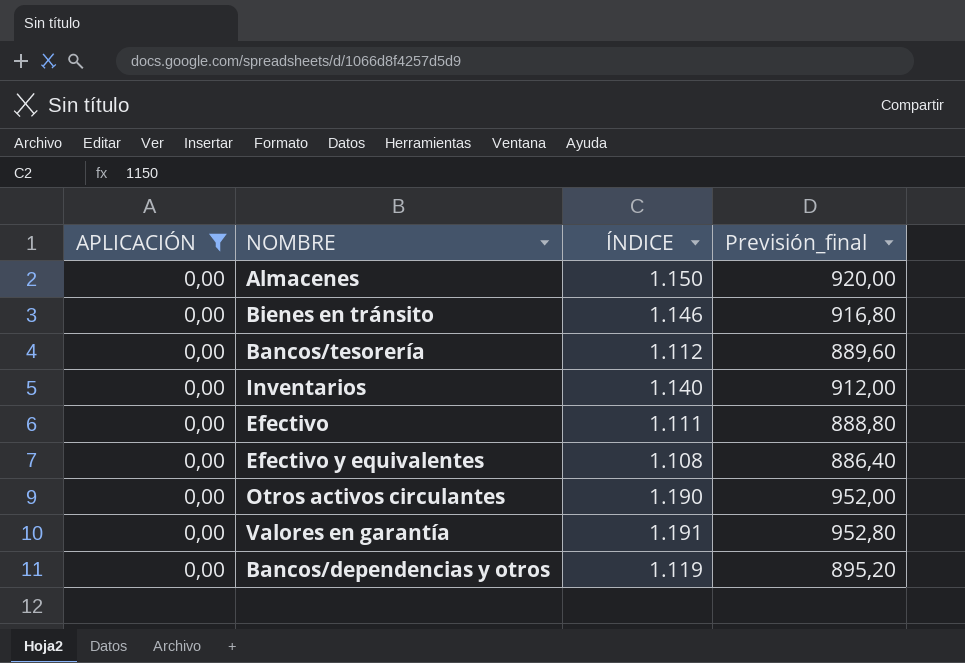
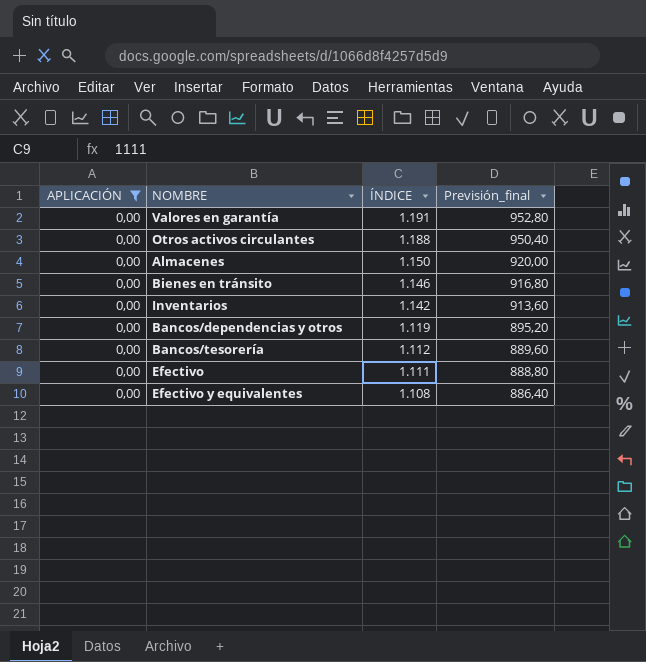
row order: none -> ÍNDICE descending
Otros activos circulantes | ÍNDICE: 1.190 -> 1.188
Otros activos circulantes | Previsión_final: 952,00 -> 950,40
Inventarios | ÍNDICE: 1.140 -> 1.142
Inventarios | Previsión_final: 912,00 -> 913,60

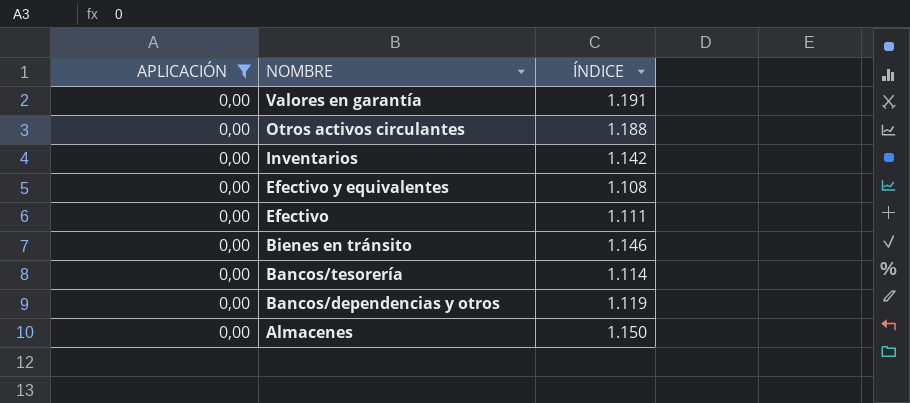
row order: ÍNDICE descending -> NOMBRE descending
column Previsión_final | formula: [ÍNDICE] * 0,8 -> none
Bancos/tesorería | ÍNDICE: 1.112 -> 1.114

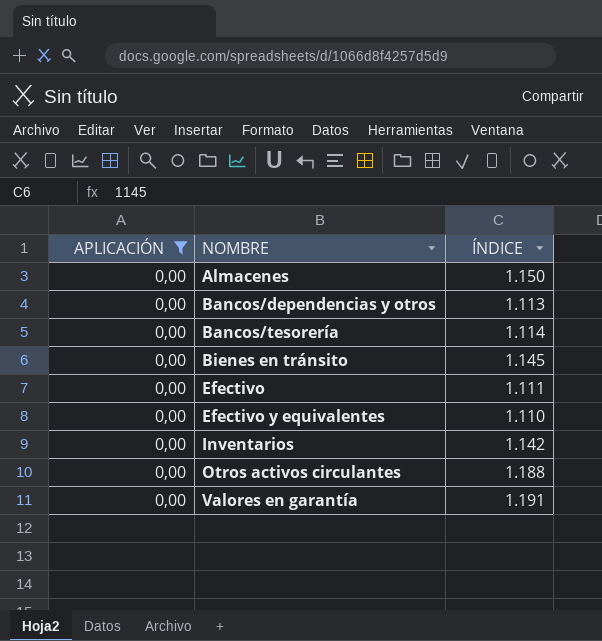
row order: NOMBRE descending -> NOMBRE ascending
Bancos/dependencias y otros | ÍNDICE: 1.119 -> 1.113
Bienes en tránsito | ÍNDICE: 1.146 -> 1.145
Efectivo y equivalentes | ÍNDICE: 1.108 -> 1.110

